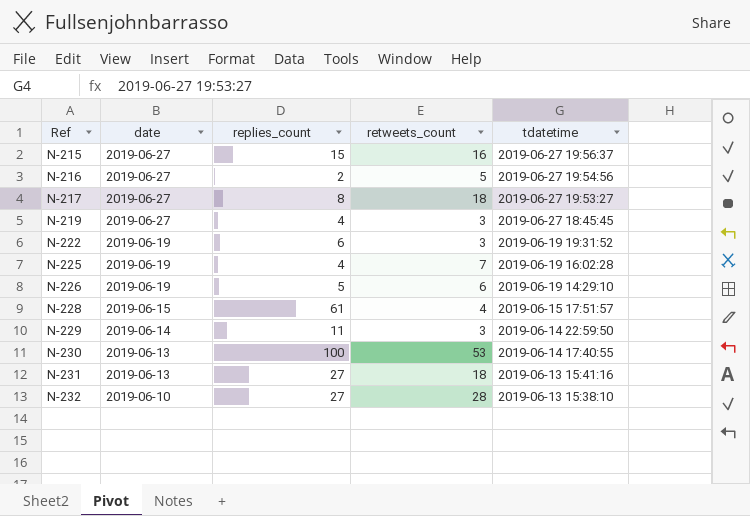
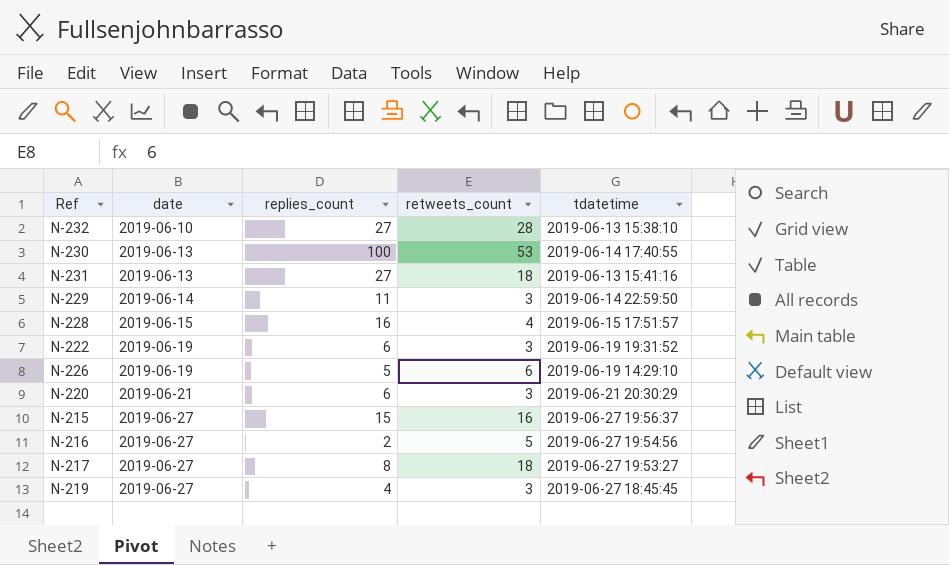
row order: Ref ascending -> date ascending
row N-225: 2019-06-19 | 4 | 7 | 2019-06-19 16:02:28 -> none
N-228 | replies_count: 61 -> 16
row N-220: none -> 2019-06-21 | 6 | 3 | 2019-06-21 20:30:29

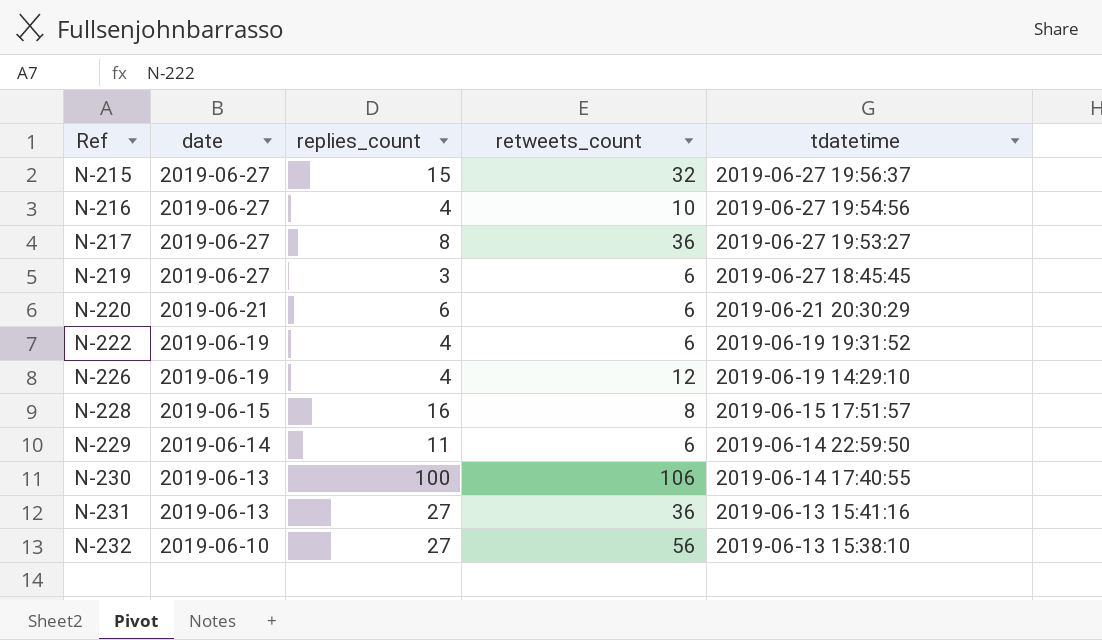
row order: date ascending -> Ref ascending
N-215 | retweets_count: 16 -> 32
N-216 | replies_count: 2 -> 4
N-216 | retweets_count: 5 -> 10
N-217 | retweets_count: 18 -> 36
N-219 | replies_count: 4 -> 3
N-219 | retweets_count: 3 -> 6
N-220 | retweets_count: 3 -> 6
N-222 | replies_count: 6 -> 4
N-222 | retweets_count: 3 -> 6
N-226 | replies_count: 5 -> 4
N-226 | retweets_count: 6 -> 12
N-228 | retweets_count: 4 -> 8
N-229 | retweets_count: 3 -> 6
N-230 | retweets_count: 53 -> 106
N-231 | retweets_count: 18 -> 36
N-232 | retweets_count: 28 -> 56

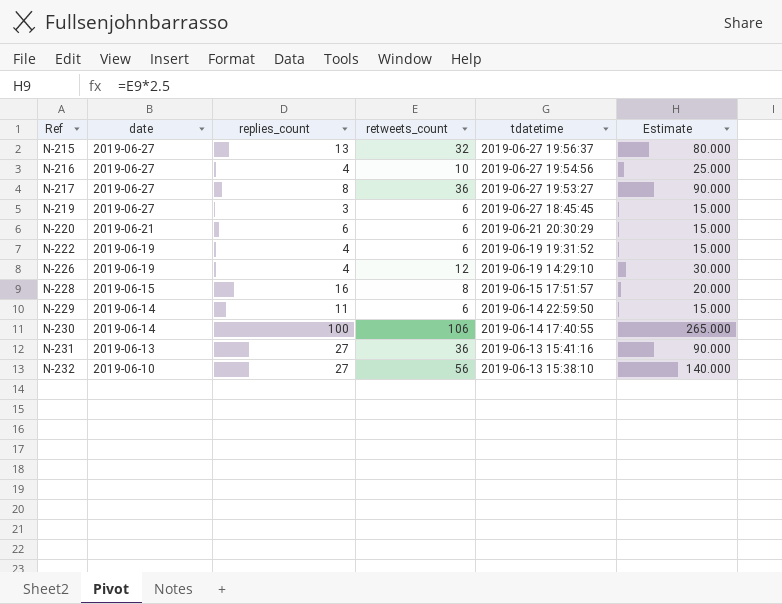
column Estimate | formula: none -> [retweets_count] * 2.5
N-215 | replies_count: 15 -> 13
N-230 | date: 2019-06-13 -> 2019-06-14

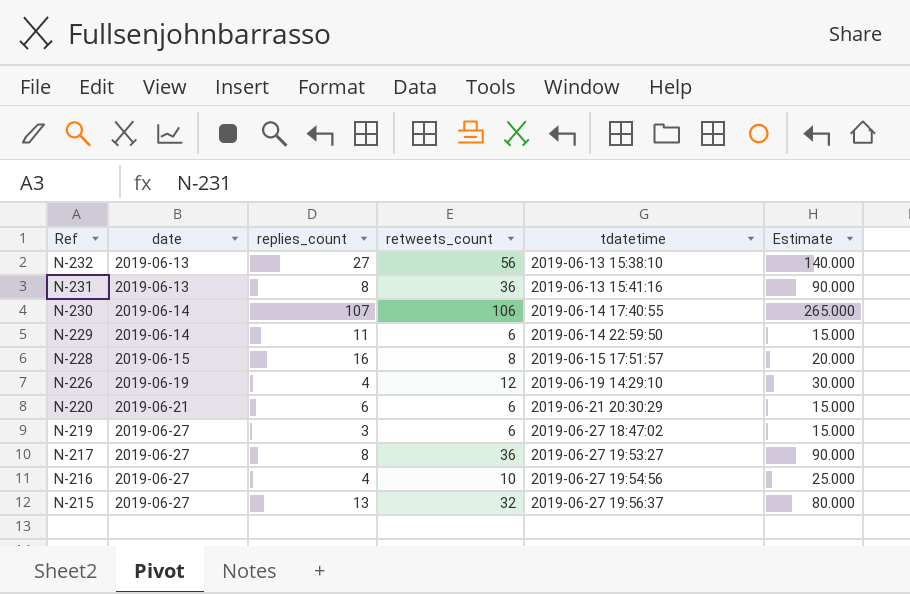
row order: Ref ascending -> Ref descending
row N-222: 2019-06-19 | 4 | 6 | 2019-06-19 19:31:52 | 15.000 -> none
N-232 | date: 2019-06-10 -> 2019-06-13
N-231 | replies_count: 27 -> 8
N-230 | replies_count: 100 -> 107
N-219 | tdatetime: 2019-06-27 18:45:45 -> 2019-06-27 18:47:02

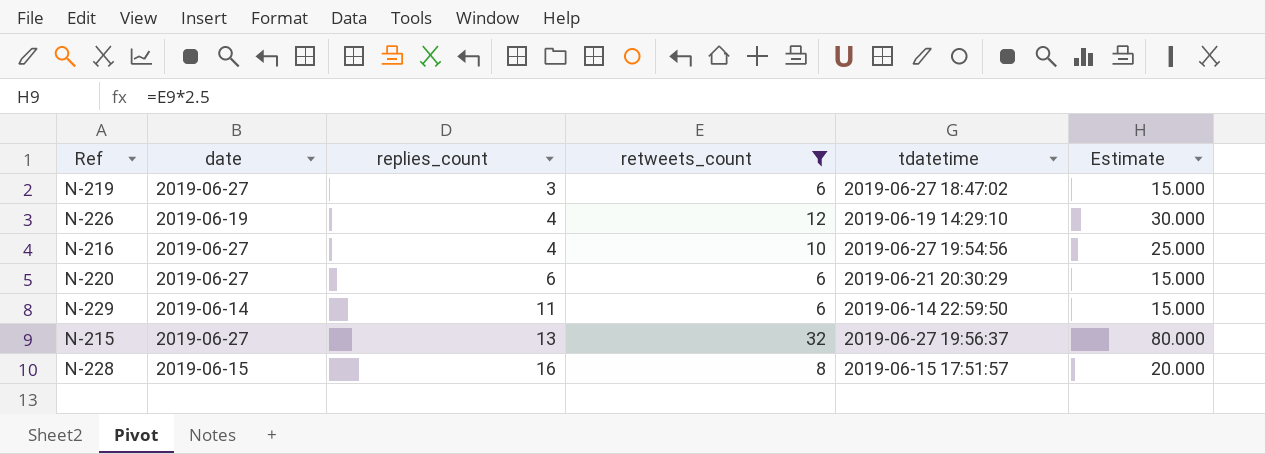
filter: none -> retweets_count <= 32
row order: Ref descending -> replies_count ascending
N-220 | date: 2019-06-21 -> 2019-06-27

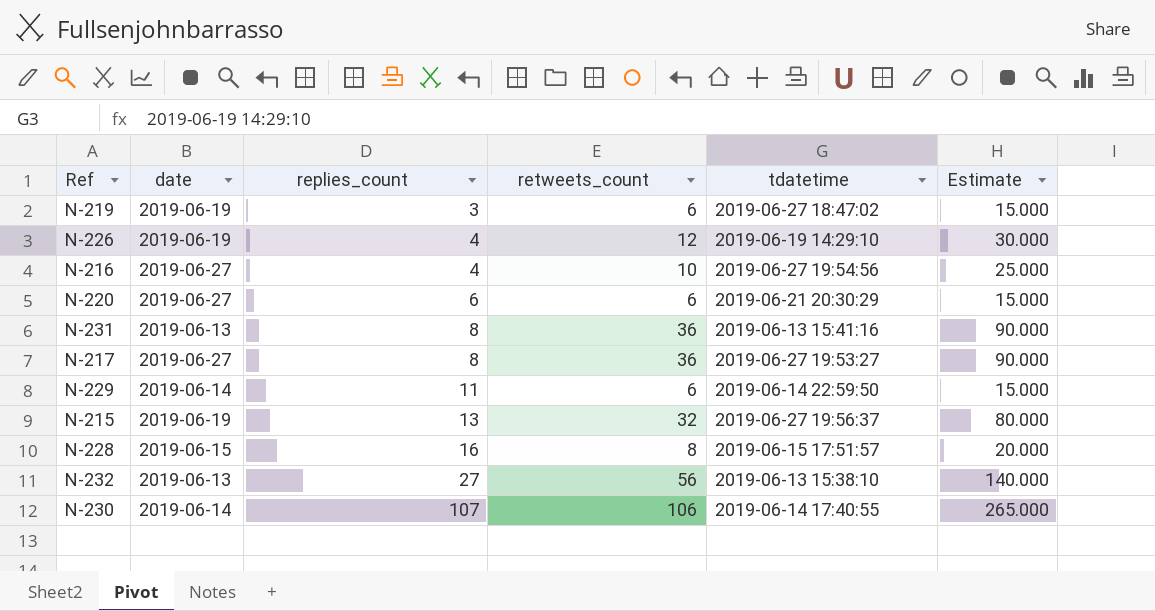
filter: retweets_count <= 32 -> none
N-219 | date: 2019-06-27 -> 2019-06-19
N-215 | date: 2019-06-27 -> 2019-06-19

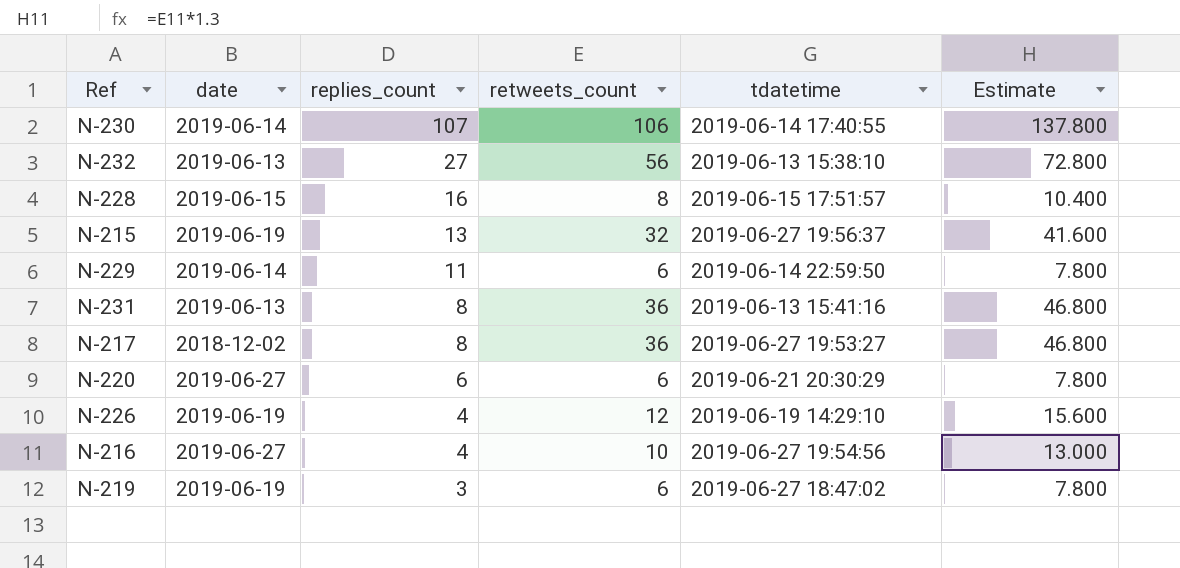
row order: replies_count ascending -> replies_count descending
column Estimate | formula: [retweets_count] * 2.5 -> [retweets_count] * 1.3
N-217 | date: 2019-06-27 -> 2018-12-02

